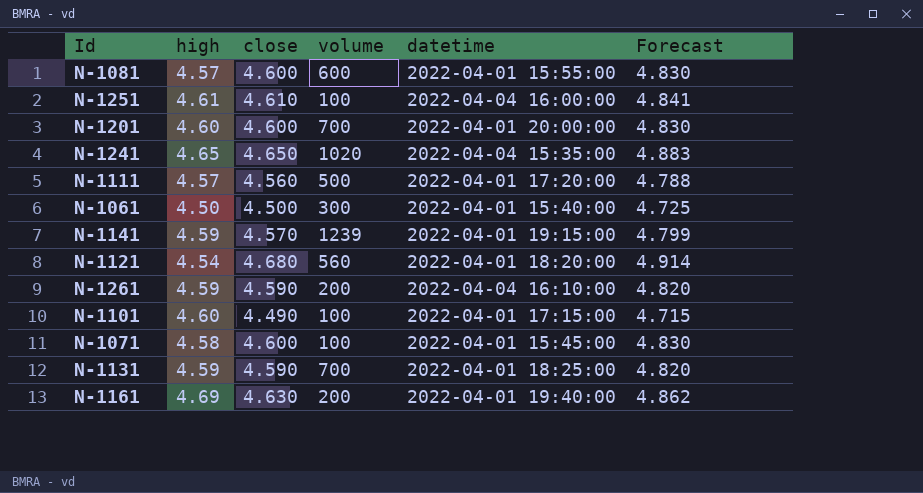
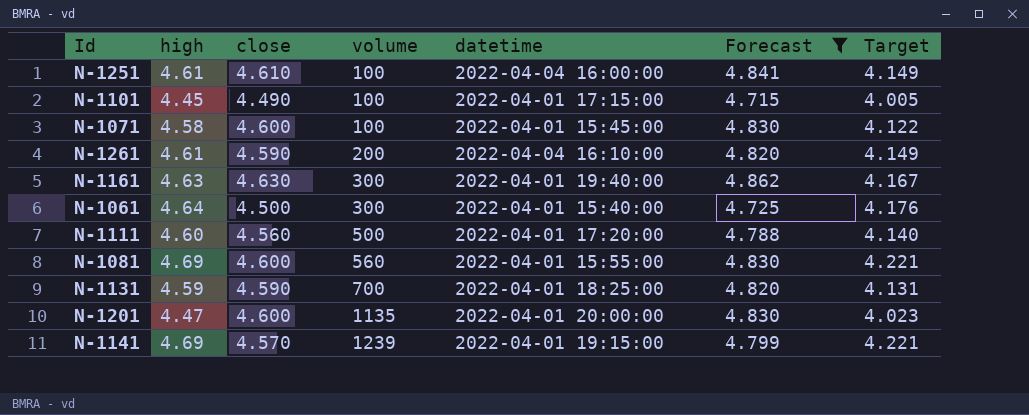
filter: none -> Forecast <= 4.862
row order: none -> volume ascending
column Target | formula: none -> [high] * 0.9
N-1101 | high: 4.60 -> 4.45
N-1261 | high: 4.59 -> 4.61
N-1161 | high: 4.69 -> 4.63
N-1161 | volume: 200 -> 300
N-1061 | high: 4.50 -> 4.64
N-1111 | high: 4.57 -> 4.60
N-1081 | high: 4.57 -> 4.69
N-1081 | volume: 600 -> 560
N-1201 | high: 4.60 -> 4.47
N-1201 | volume: 700 -> 1135
N-1141 | high: 4.59 -> 4.69

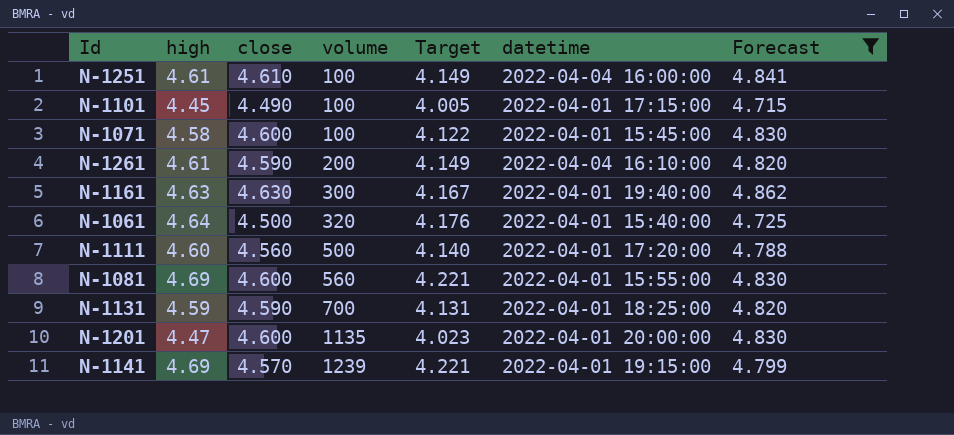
column Target | position: 7 -> 5
N-1061 | volume: 300 -> 320

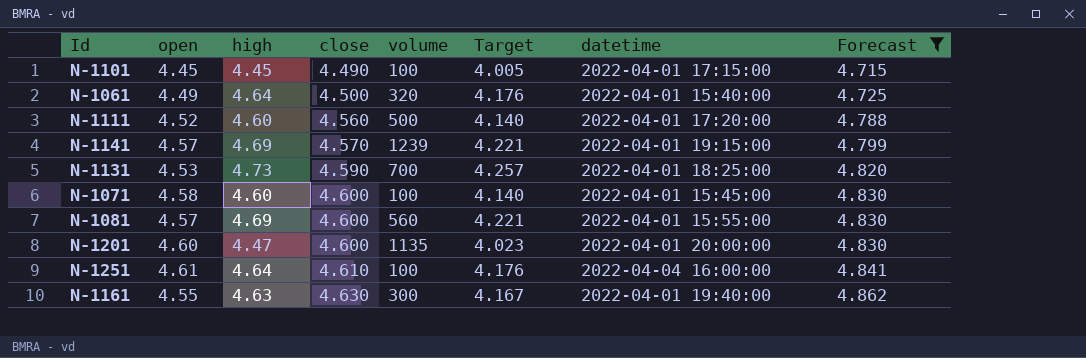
row order: volume ascending -> close ascending
column open | position: none -> 2
row N-1261: 4.61 | 4.590 | 200 | 4.149 | 2022-04-04 16:10:00 | 4.820 -> none
N-1131 | high: 4.59 -> 4.73
N-1131 | Target: 4.131 -> 4.257
N-1071 | high: 4.58 -> 4.60
N-1071 | Target: 4.122 -> 4.140
N-1251 | high: 4.61 -> 4.64
N-1251 | Target: 4.149 -> 4.176

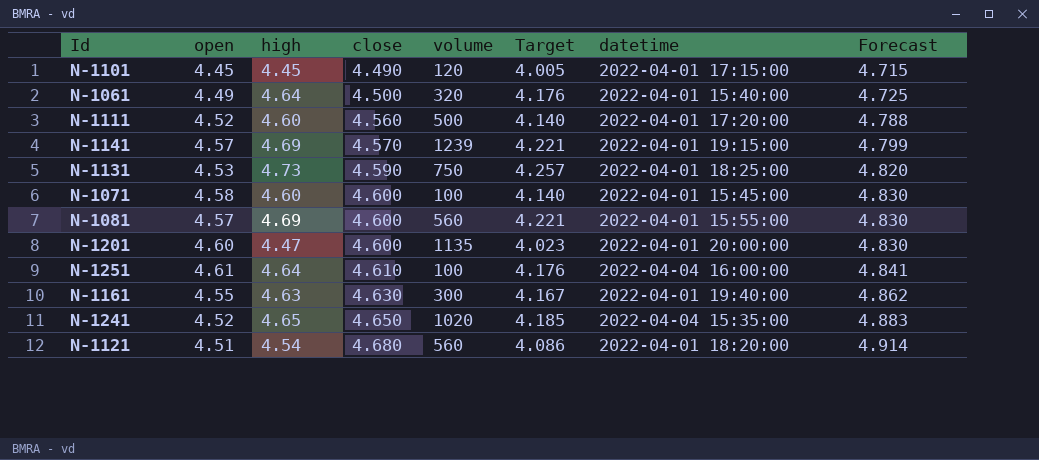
filter: Forecast <= 4.862 -> none
N-1101 | volume: 100 -> 120
N-1131 | volume: 700 -> 750

